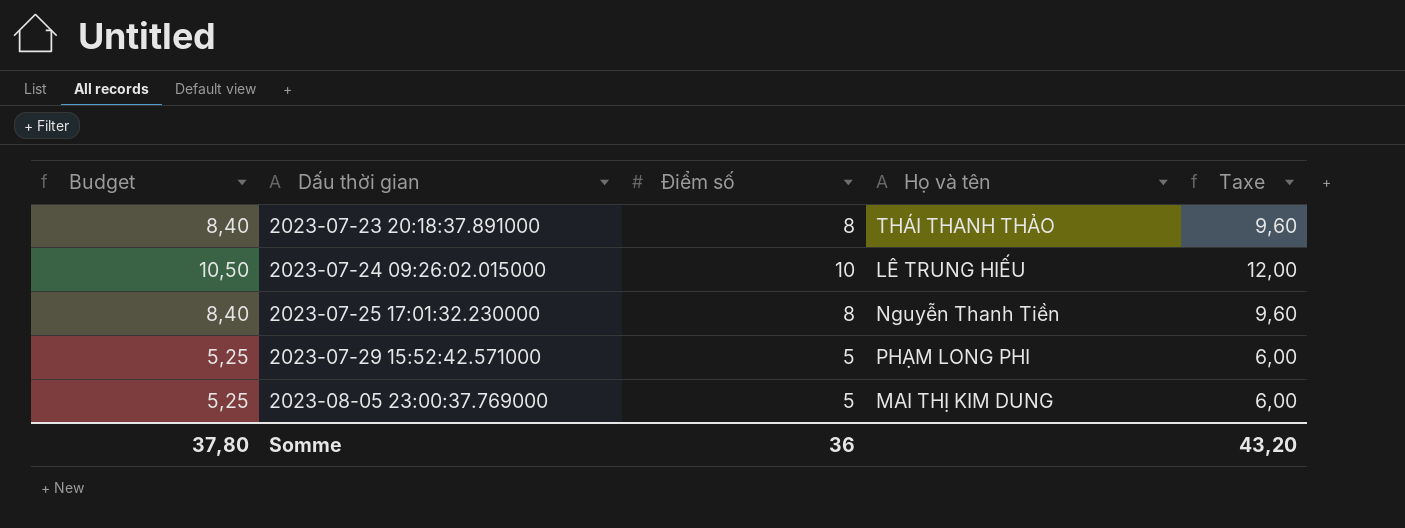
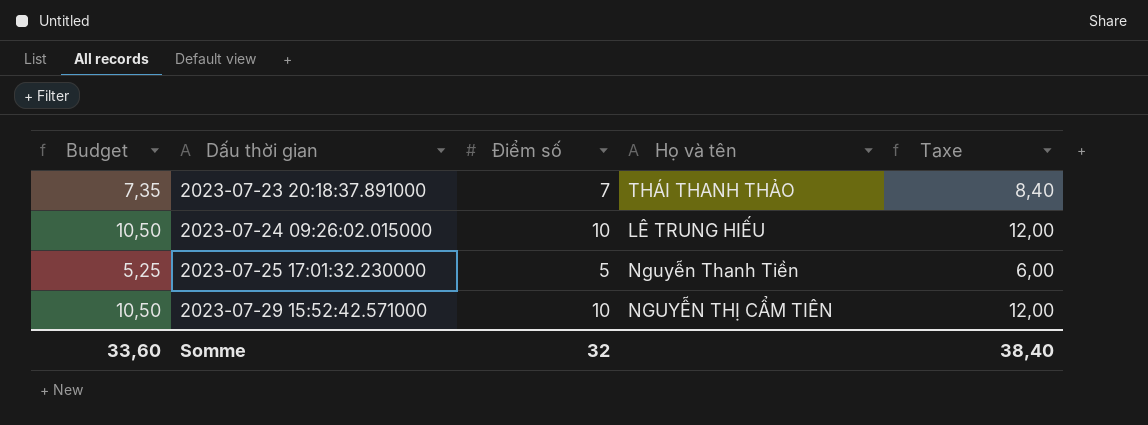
row 2023-08-05 23:00:37.769000: 5,25 | 5 | MAI THỊ KIM DUNG | 6,00 -> none
2023-07-23 20:18:37.891000 | Budget: 8,40 -> 7,35
2023-07-23 20:18:37.891000 | Điểm số: 8 -> 7
2023-07-23 20:18:37.891000 | Taxe: 9,60 -> 8,40
2023-07-25 17:01:32.230000 | Budget: 8,40 -> 5,25
2023-07-25 17:01:32.230000 | Điểm số: 8 -> 5
2023-07-25 17:01:32.230000 | Taxe: 9,60 -> 6,00
2023-07-29 15:52:42.571000 | Budget: 5,25 -> 10,50
2023-07-29 15:52:42.571000 | Điểm số: 5 -> 10
2023-07-29 15:52:42.571000 | Họ và tên: PHẠM LONG PHI -> NGUYỄN THỊ CẨM TIÊN
2023-07-29 15:52:42.571000 | Taxe: 6,00 -> 12,00
Somme | Budget: 37,80 -> 33,60
Somme | Điểm số: 36 -> 32
Somme | Taxe: 43,20 -> 38,40

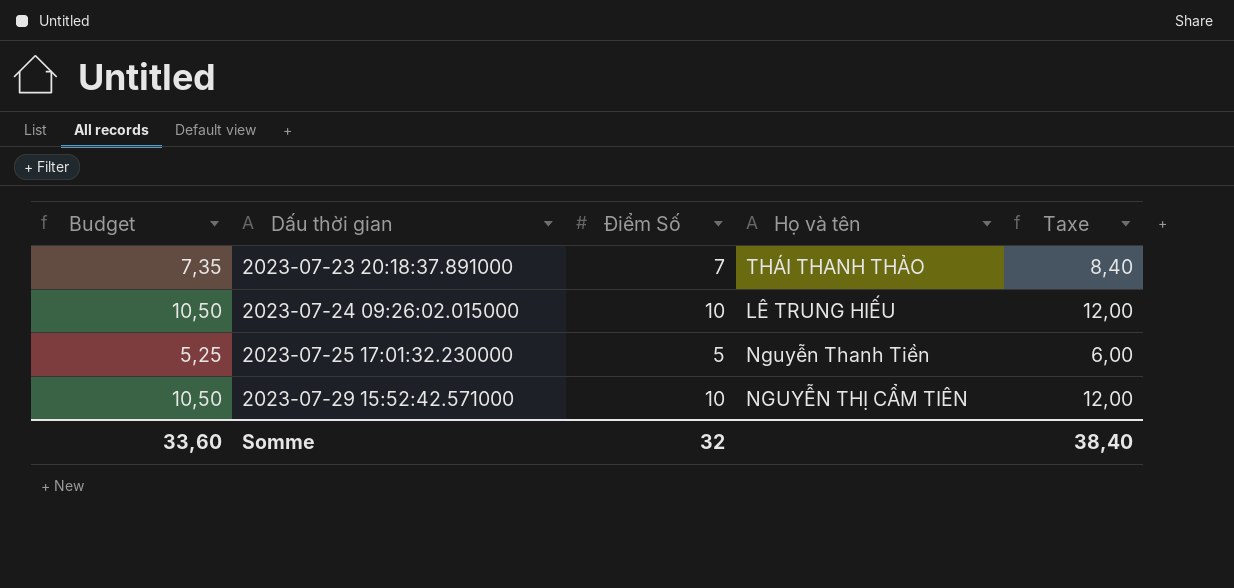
column name: Điểm số -> Điểm Số

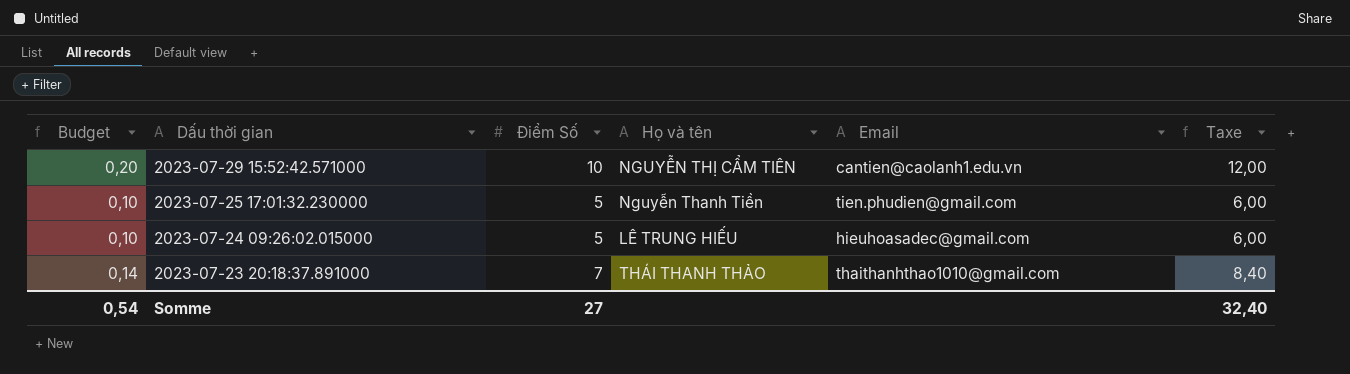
row order: Dấu thời gian ascending -> Dấu thời gian descending
column Budget | formula: [Điểm Số] * 1,05 -> [Điểm Số] * 0,02
column Email | position: none -> 5
2023-07-24 09:26:02.015000 | Điểm Số: 10 -> 5
2023-07-24 09:26:02.015000 | Taxe: 12,00 -> 6,00
Somme | Budget: 33,60 -> 0,54
Somme | Điểm Số: 32 -> 27
Somme | Taxe: 38,40 -> 32,40

